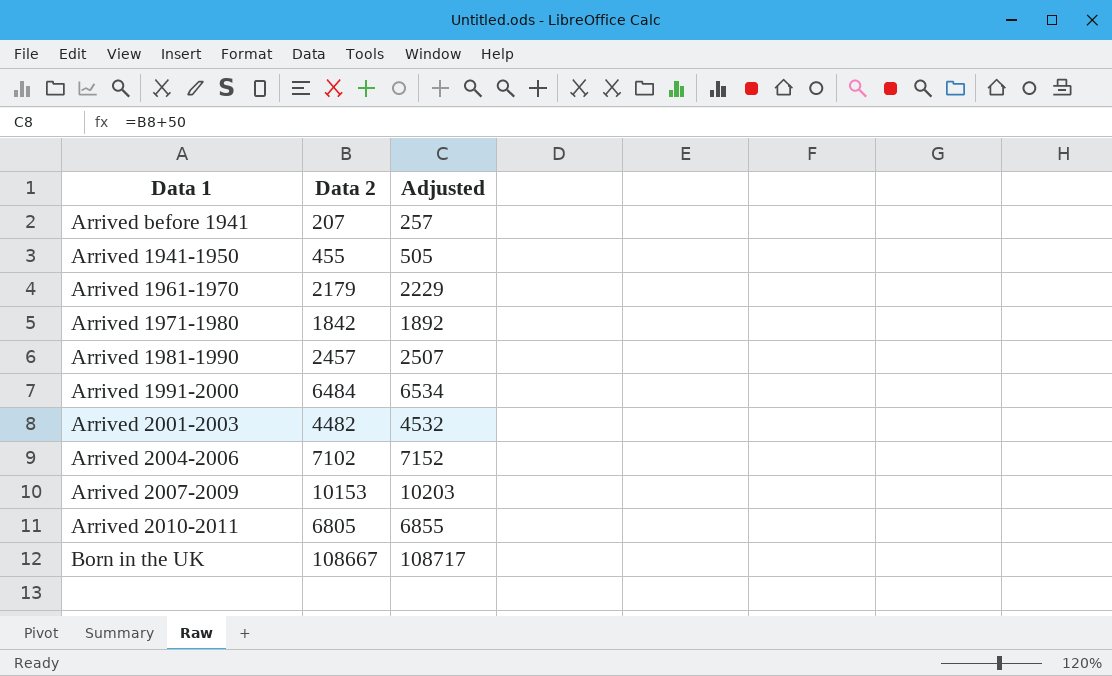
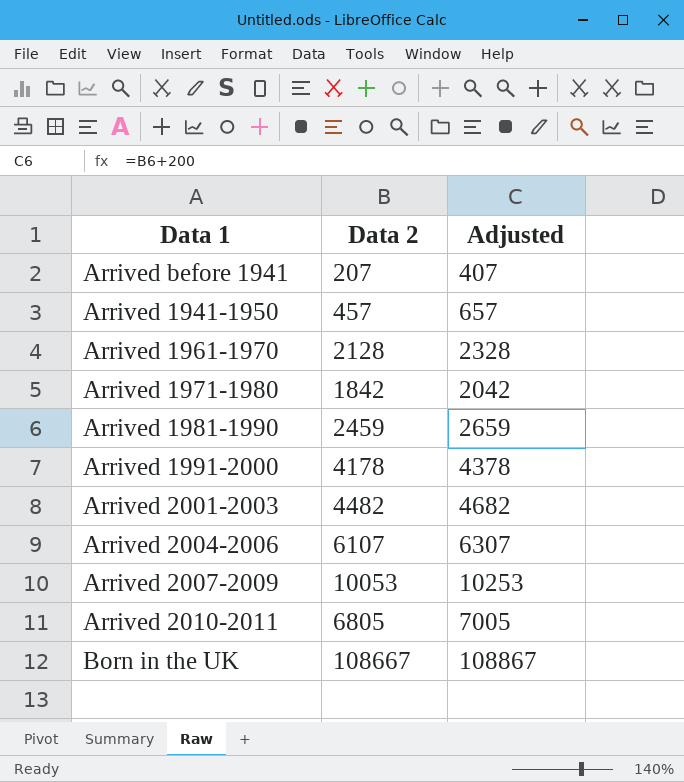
column Adjusted | formula: [Data 2] + 50 -> [Data 2] + 200
Arrived 1941-1950 | Data 2: 455 -> 457
Arrived 1961-1970 | Data 2: 2179 -> 2128
Arrived 1981-1990 | Data 2: 2457 -> 2459
Arrived 1991-2000 | Data 2: 6484 -> 4178
Arrived 2004-2006 | Data 2: 7102 -> 6107
Arrived 2007-2009 | Data 2: 10153 -> 10053

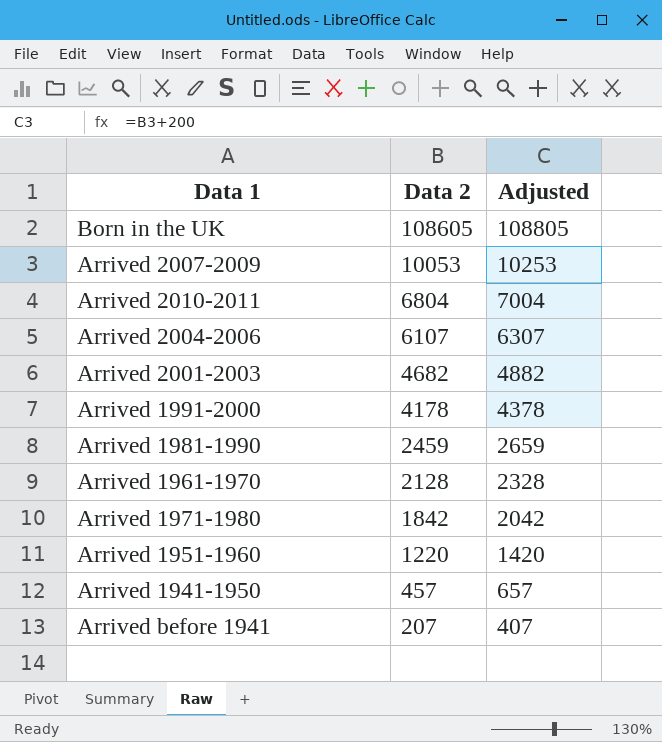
row order: none -> Data 2 descending
Born in the UK | Data 2: 108667 -> 108605
Born in the UK | Adjusted: 108867 -> 108805
Arrived 2010-2011 | Data 2: 6805 -> 6804
Arrived 2010-2011 | Adjusted: 7005 -> 7004
Arrived 2001-2003 | Data 2: 4482 -> 4682
Arrived 2001-2003 | Adjusted: 4682 -> 4882
row Arrived 1951-1960: none -> 1220 | 1420

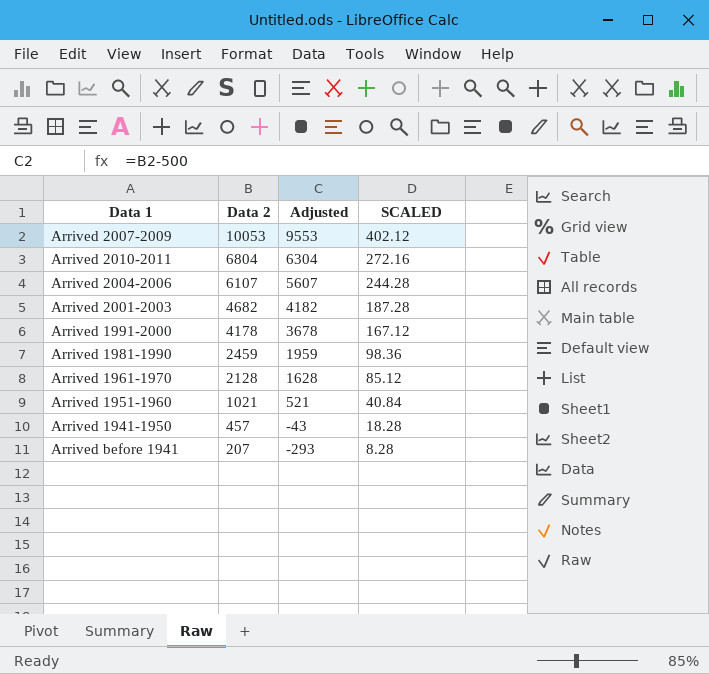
column Adjusted | formula: [Data 2] + 200 -> [Data 2] - 500
column SCALED | formula: none -> [Data 2] * 0.04
row Born in the UK: 108605 | 108805 -> none
row Arrived 1971-1980: 1842 | 2042 -> none
Arrived 1951-1960 | Data 2: 1220 -> 1021

